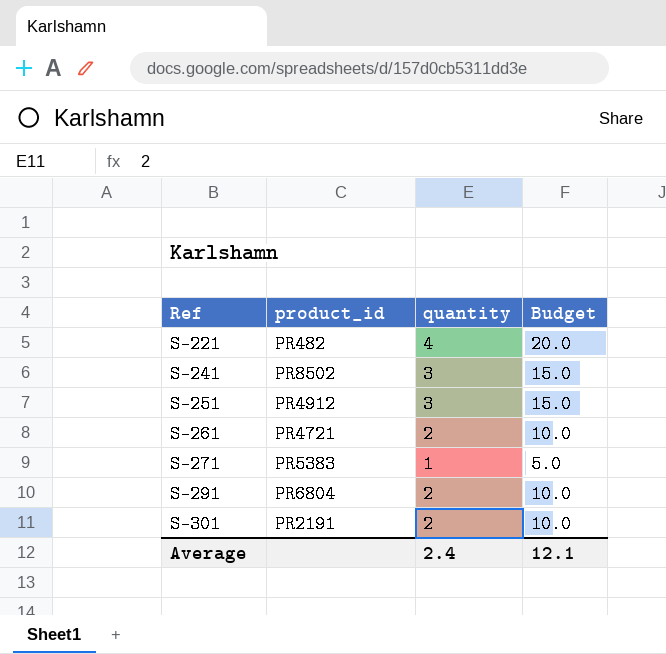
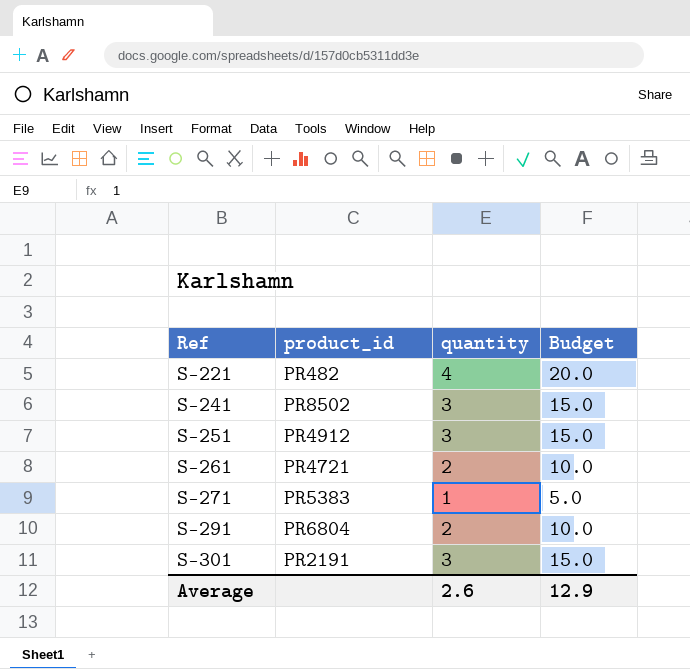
S-301 | quantity: 2 -> 3
S-301 | Budget: 10.0 -> 15.0
Average | quantity: 2.4 -> 2.6
Average | Budget: 12.1 -> 12.9

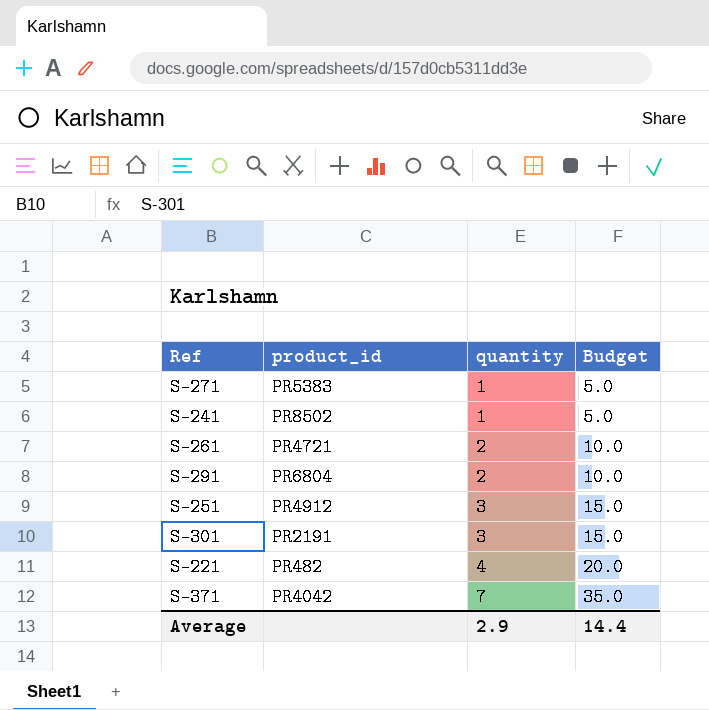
row order: Ref ascending -> quantity ascending
S-241 | quantity: 3 -> 1
S-241 | Budget: 15.0 -> 5.0
row S-371: none -> PR4042 | 7 | 35.0
Average | quantity: 2.6 -> 2.9
Average | Budget: 12.9 -> 14.4

